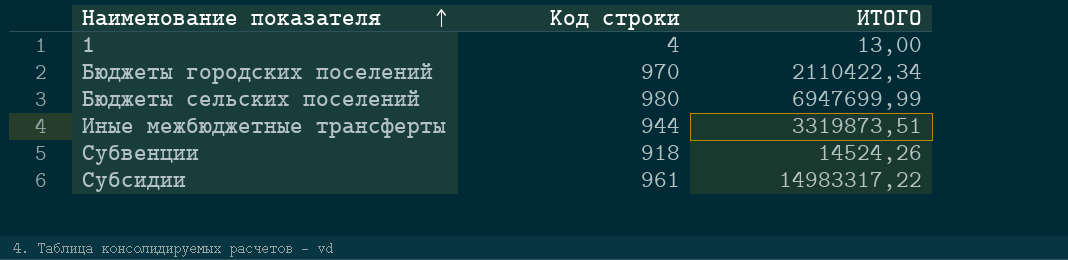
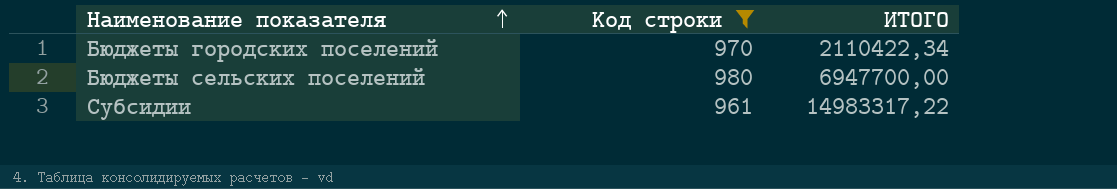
filter: none -> Код строки >= 961
Бюджеты сельских поселений | ИТОГО: 6947699,99 -> 6947700,00

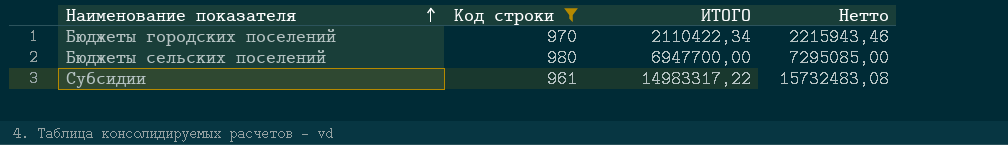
column Нетто | formula: none -> [ИТОГО] * 1,05

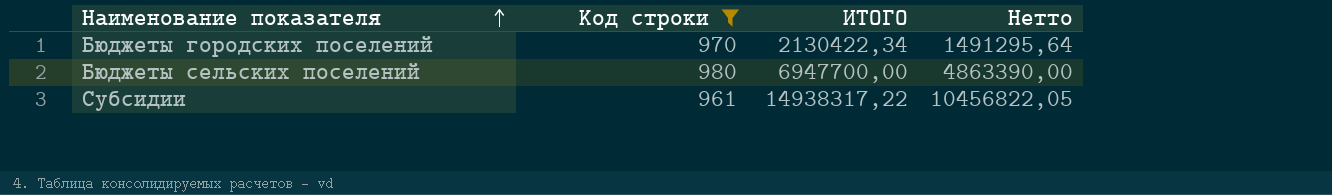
column Нетто | formula: [ИТОГО] * 1,05 -> [ИТОГО] * 0,7
Бюджеты городских поселений | ИТОГО: 2110422,34 -> 2130422,34
Субсидии | ИТОГО: 14983317,22 -> 14938317,22

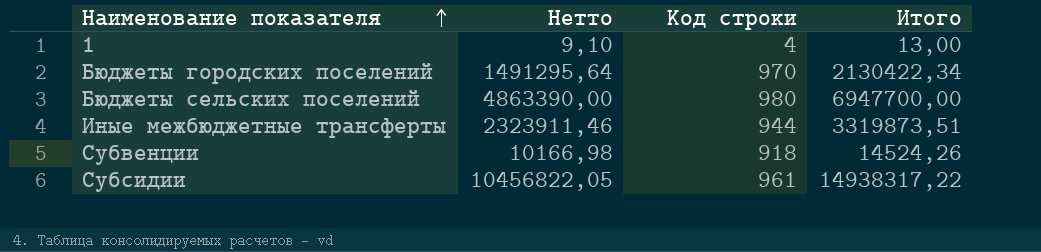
filter: Код строки >= 961 -> none
column Нетто | position: 4 -> 2
column name: ИТОГО -> Итого

